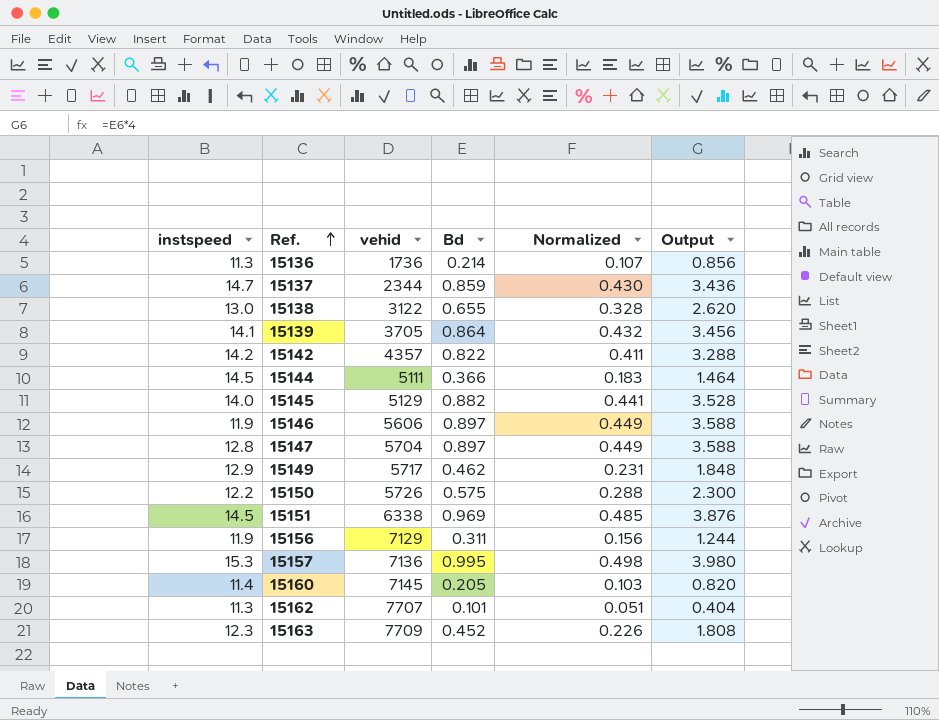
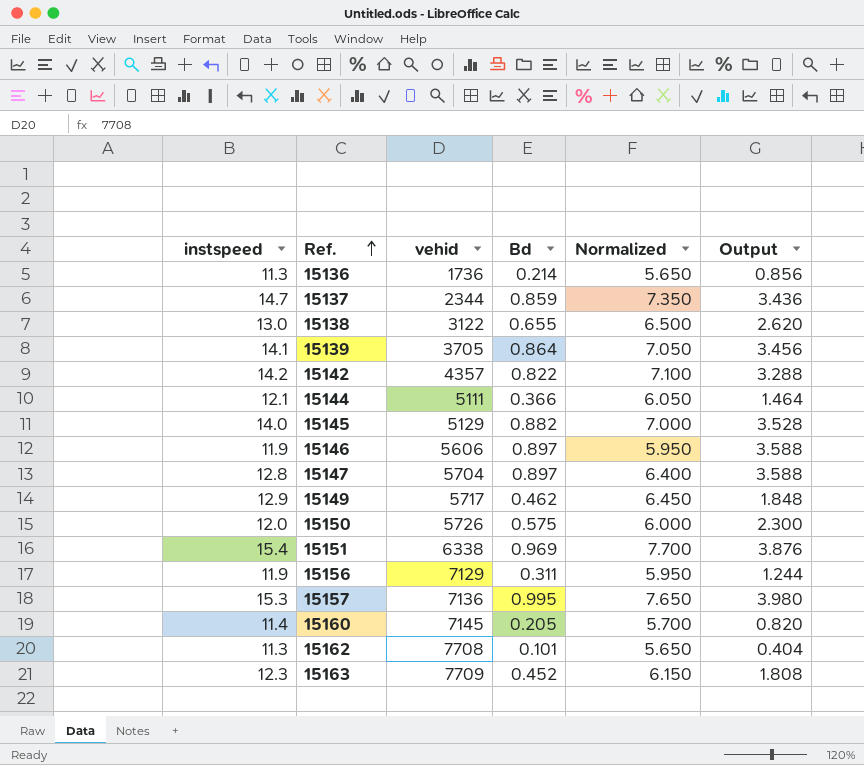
column Normalized | formula: [Bd] * 0.5 -> [instspeed] * 0.5
15144 | instspeed: 14.5 -> 12.1
15150 | instspeed: 12.2 -> 12.0
15151 | instspeed: 14.5 -> 15.4
15162 | vehid: 7707 -> 7708

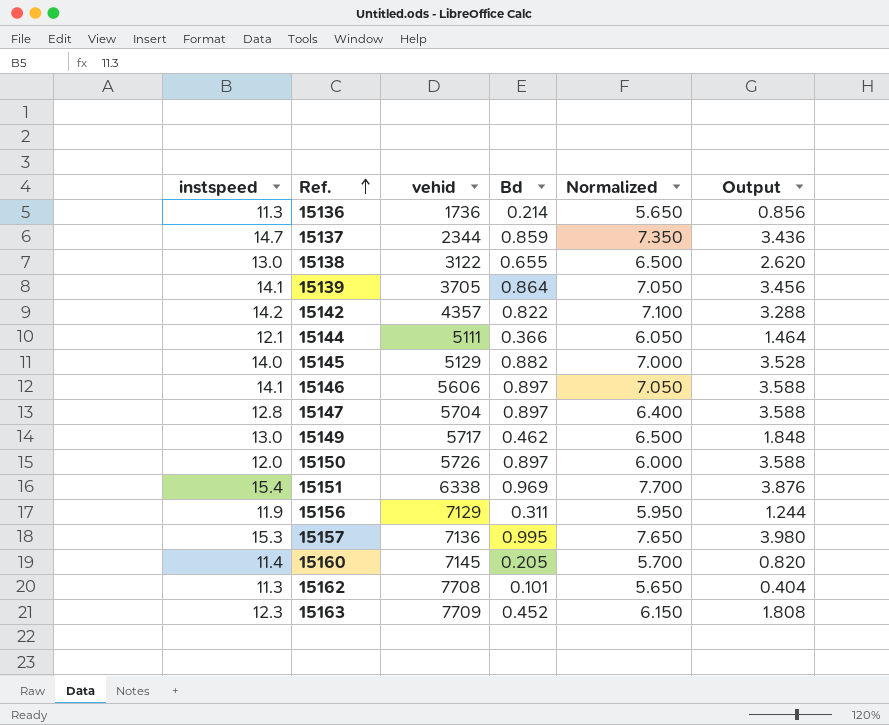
15146 | instspeed: 11.9 -> 14.1
15146 | Normalized: 5.950 -> 7.050
15149 | instspeed: 12.9 -> 13.0
15149 | Normalized: 6.450 -> 6.500
15150 | Bd: 0.575 -> 0.897
15150 | Output: 2.300 -> 3.588

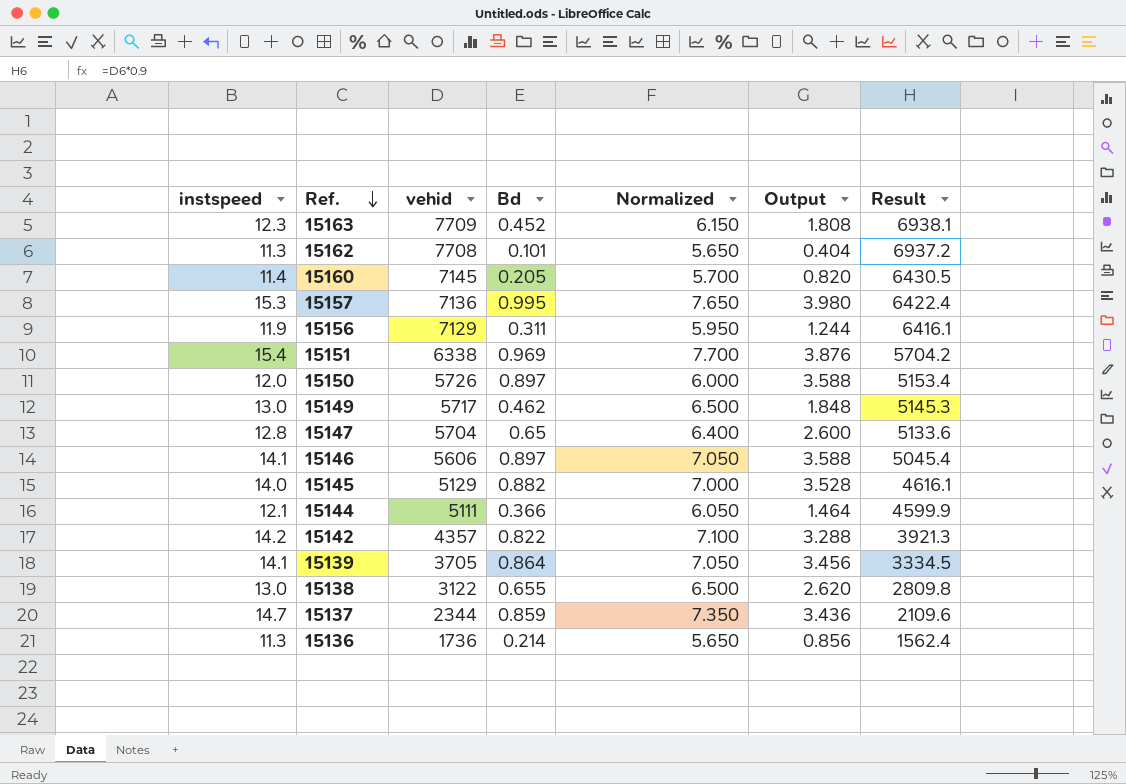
row order: Ref. ascending -> Ref. descending
column Result | formula: none -> [vehid] * 0.9
15147 | Bd: 0.897 -> 0.65
15147 | Output: 3.588 -> 2.600

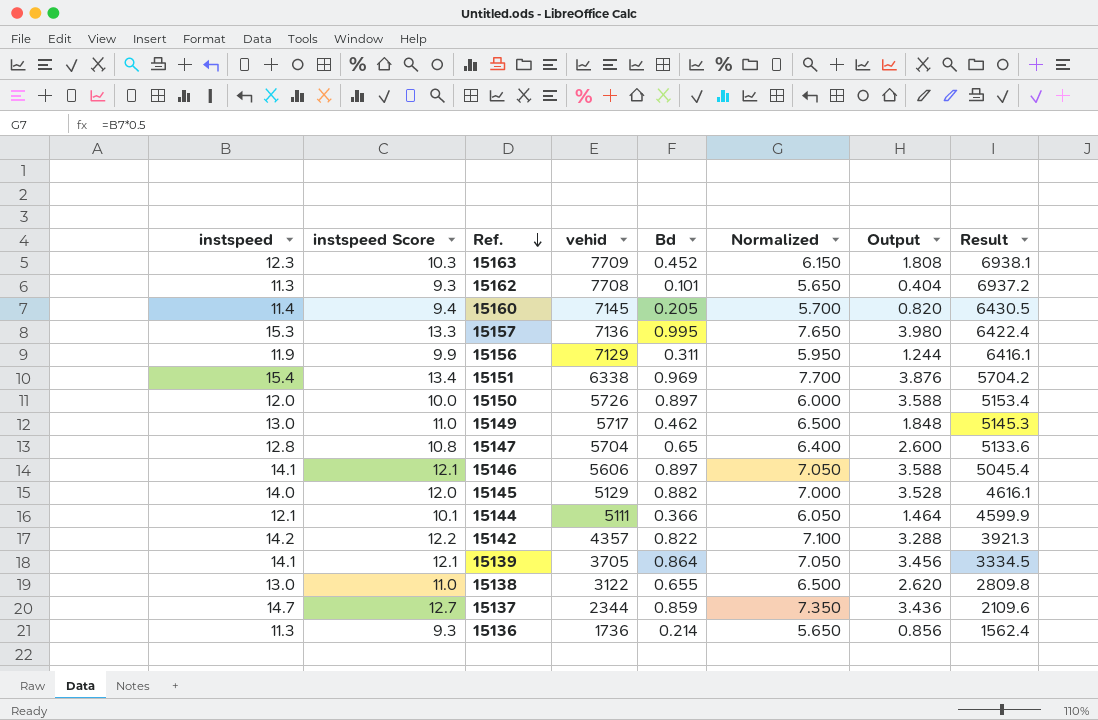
column instspeed Score | formula: none -> [instspeed] - 2

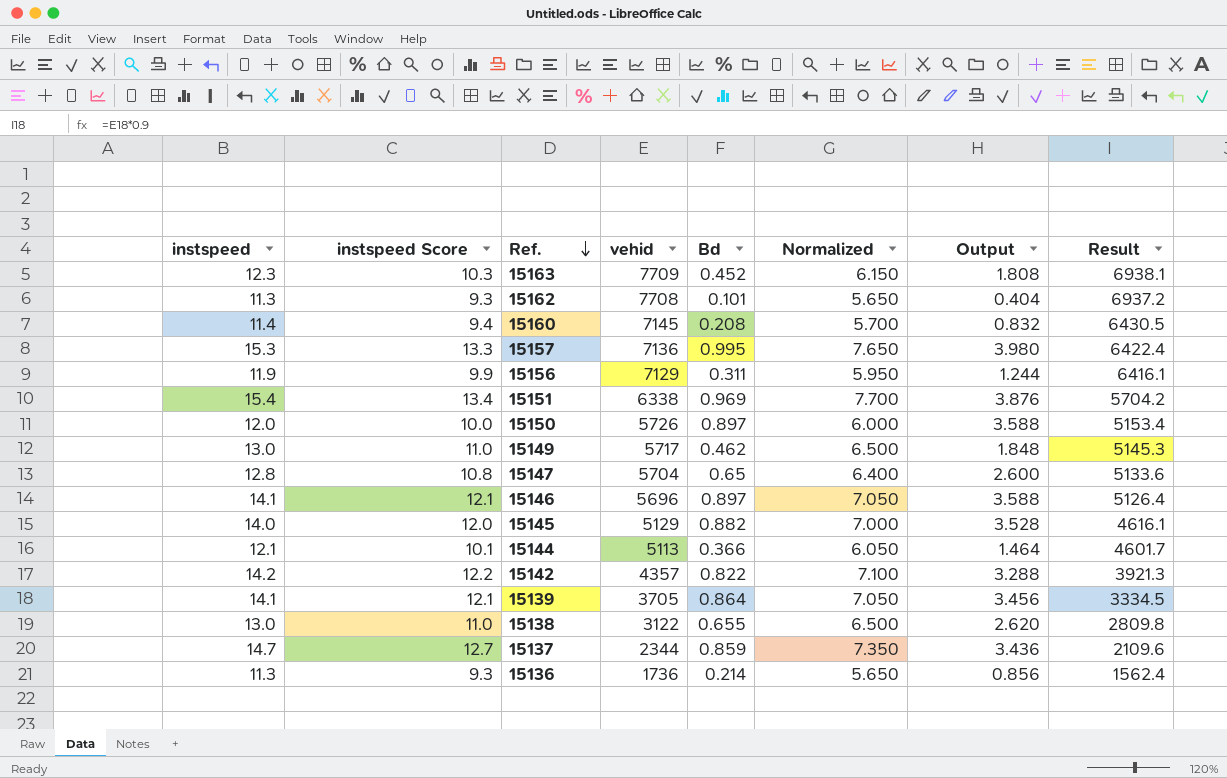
15160 | Bd: 0.205 -> 0.208
15160 | Output: 0.820 -> 0.832
15146 | vehid: 5606 -> 5696
15146 | Result: 5045.4 -> 5126.4
15144 | vehid: 5111 -> 5113
15144 | Result: 4599.9 -> 4601.7

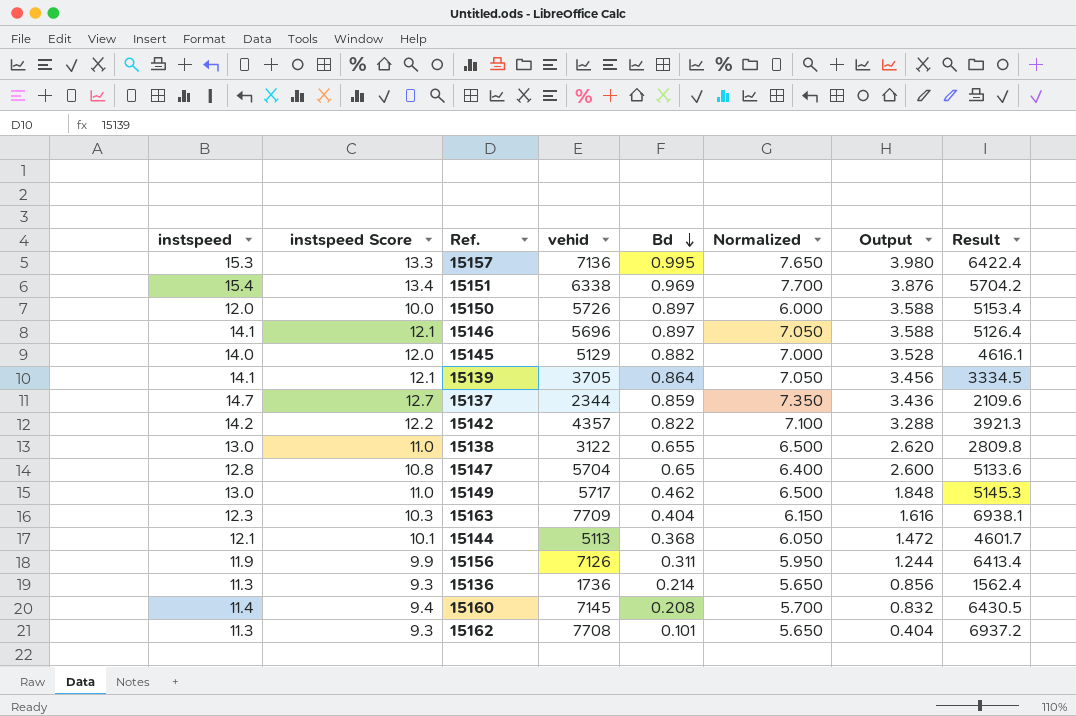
row order: Ref. descending -> Bd descending
15163 | Bd: 0.452 -> 0.404
15163 | Output: 1.808 -> 1.616
15144 | Bd: 0.366 -> 0.368
15144 | Output: 1.464 -> 1.472
15156 | vehid: 7129 -> 7126
15156 | Result: 6416.1 -> 6413.4

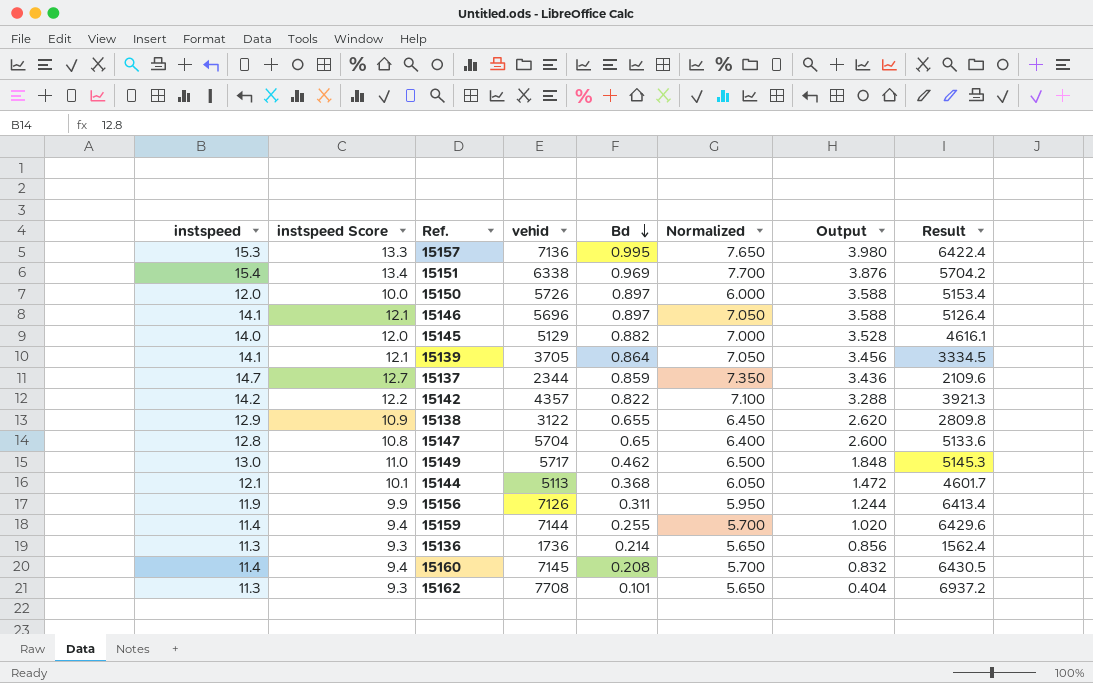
row 15163: 12.3 | 10.3 | 7709 | 0.404 | 6.150 | 1.616 | 6938.1 -> none
15138 | instspeed: 13.0 -> 12.9
15138 | instspeed Score: 11.0 -> 10.9
15138 | Normalized: 6.500 -> 6.450
row 15159: none -> 11.4 | 9.4 | 7144 | 0.255 | 5.700 | 1.020 | 6429.6

